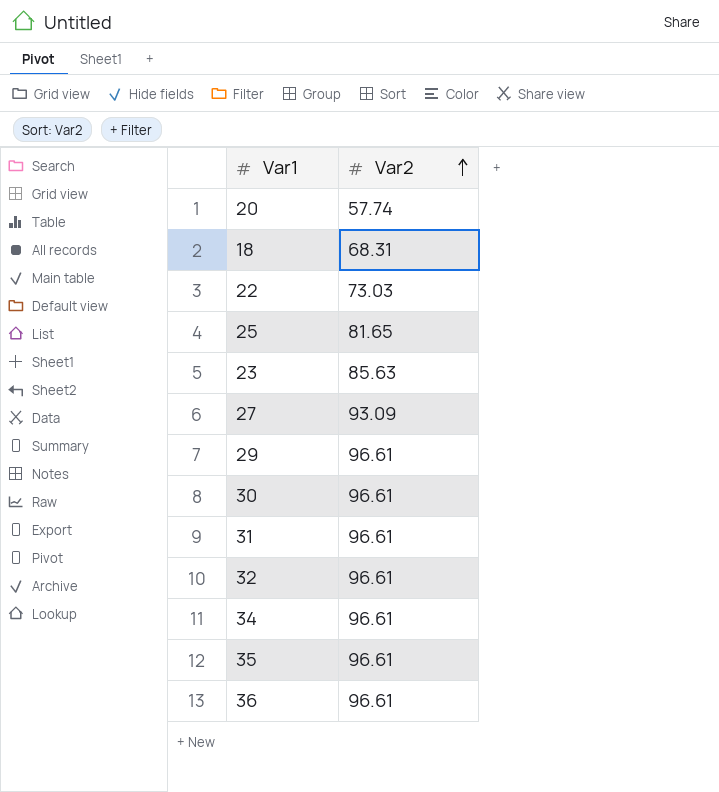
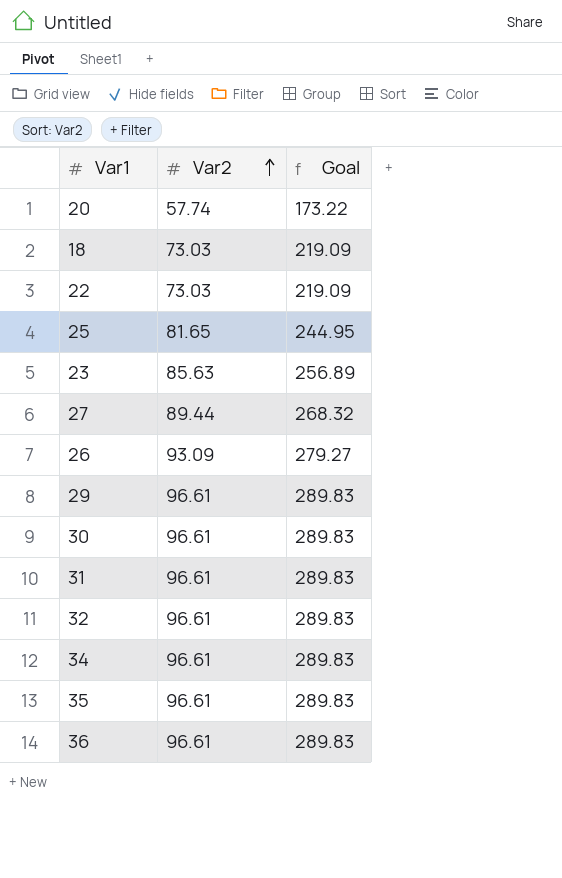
column Goal | formula: none -> [Var2] * 3
18 | Var2: 68.31 -> 73.03
27 | Var2: 93.09 -> 89.44
row 26: none -> 93.09 | 279.27

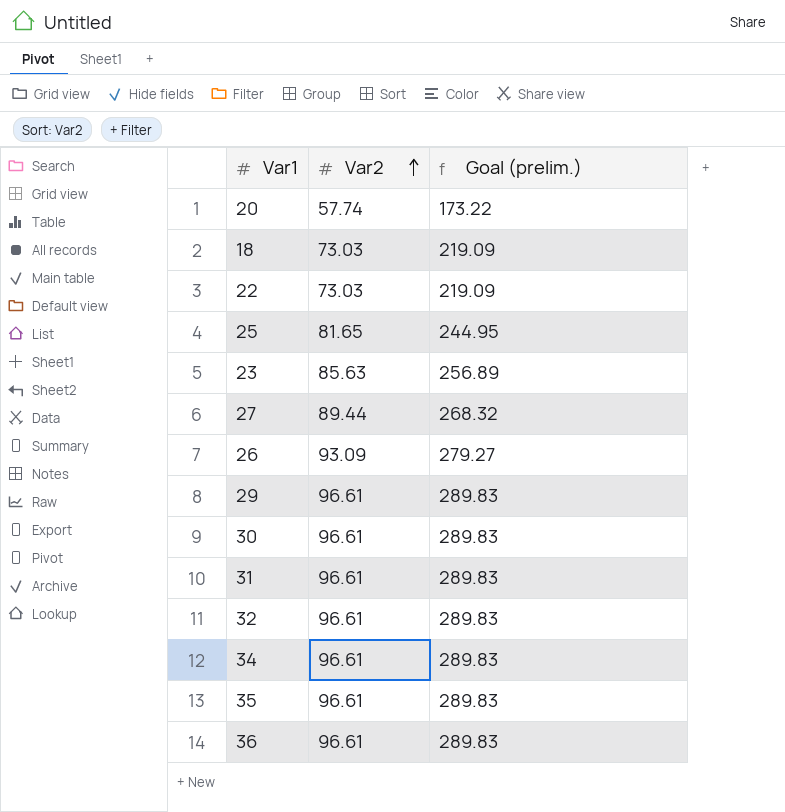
column name: Goal -> Goal (prelim.)

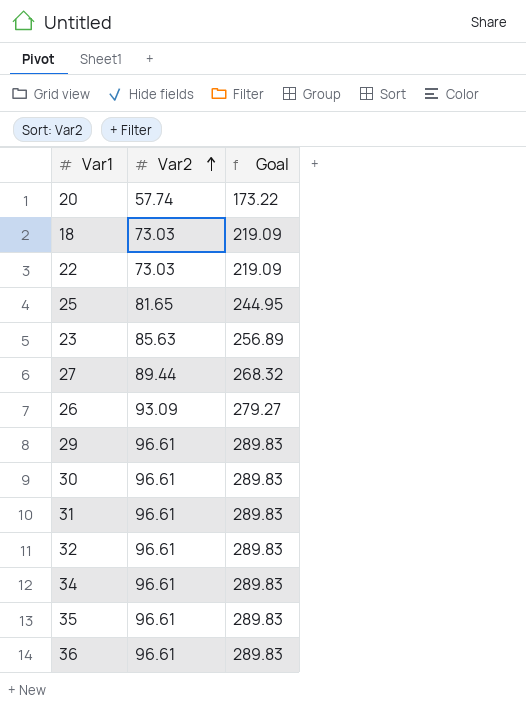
column name: Goal (prelim.) -> Goal

